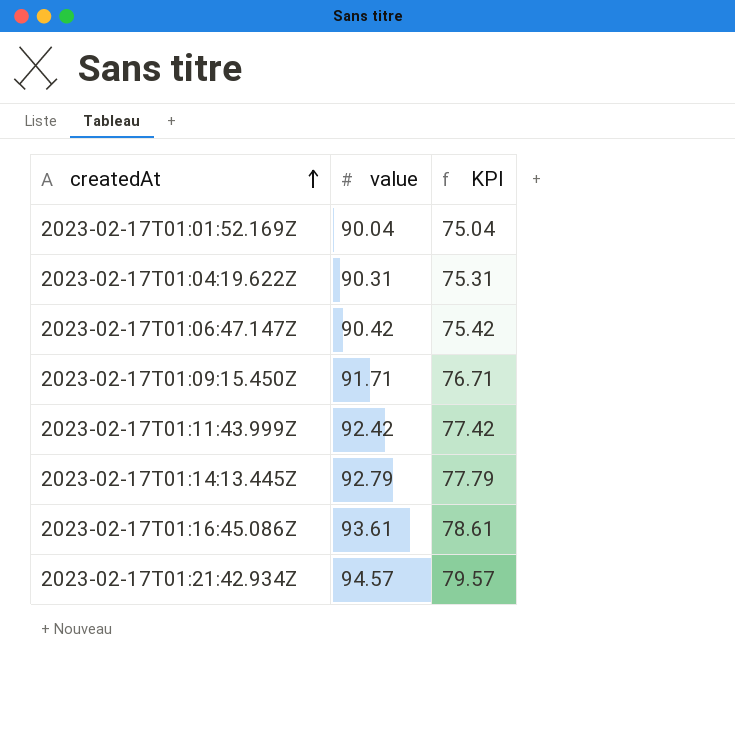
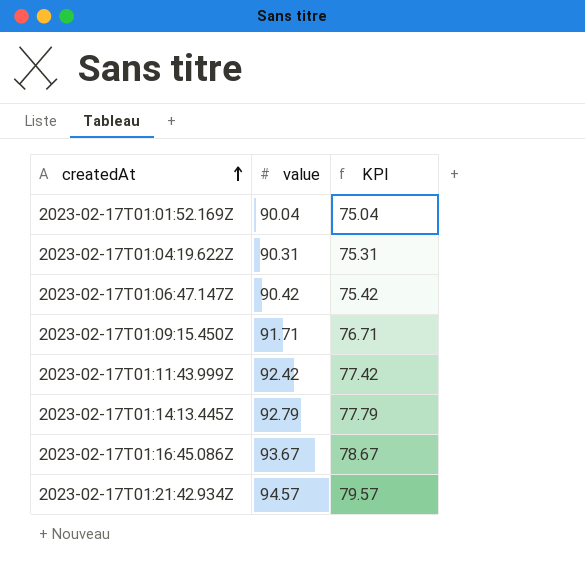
2023-02-17T01:16:45.086Z | value: 93.61 -> 93.67
2023-02-17T01:16:45.086Z | KPI: 78.61 -> 78.67

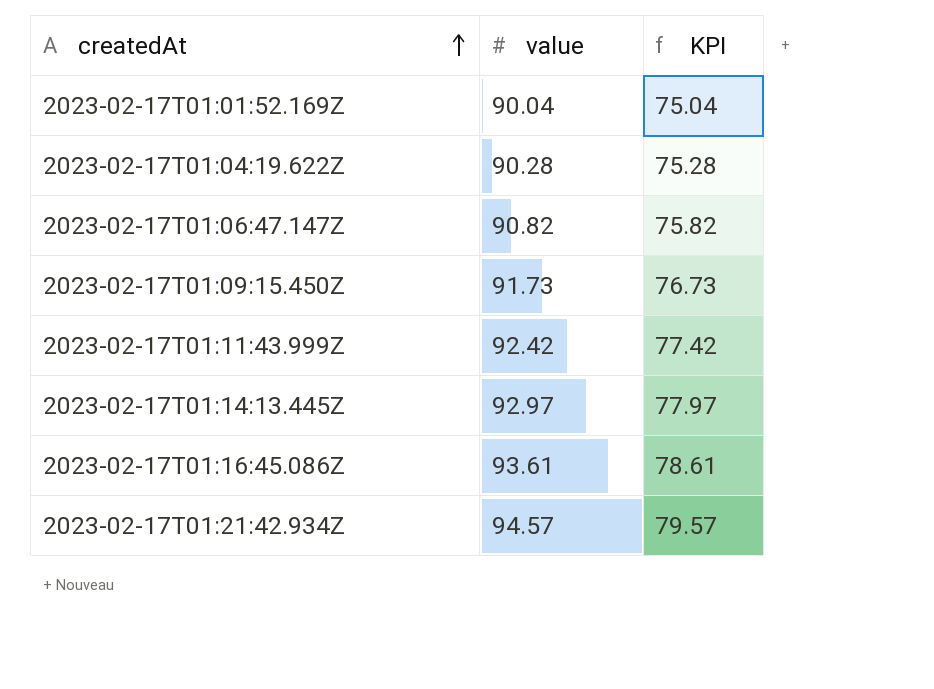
2023-02-17T01:04:19.622Z | value: 90.31 -> 90.28
2023-02-17T01:04:19.622Z | KPI: 75.31 -> 75.28
2023-02-17T01:06:47.147Z | value: 90.42 -> 90.82
2023-02-17T01:06:47.147Z | KPI: 75.42 -> 75.82
2023-02-17T01:09:15.450Z | value: 91.71 -> 91.73
2023-02-17T01:09:15.450Z | KPI: 76.71 -> 76.73
2023-02-17T01:14:13.445Z | value: 92.79 -> 92.97
2023-02-17T01:14:13.445Z | KPI: 77.79 -> 77.97
2023-02-17T01:16:45.086Z | value: 93.67 -> 93.61
2023-02-17T01:16:45.086Z | KPI: 78.67 -> 78.61

